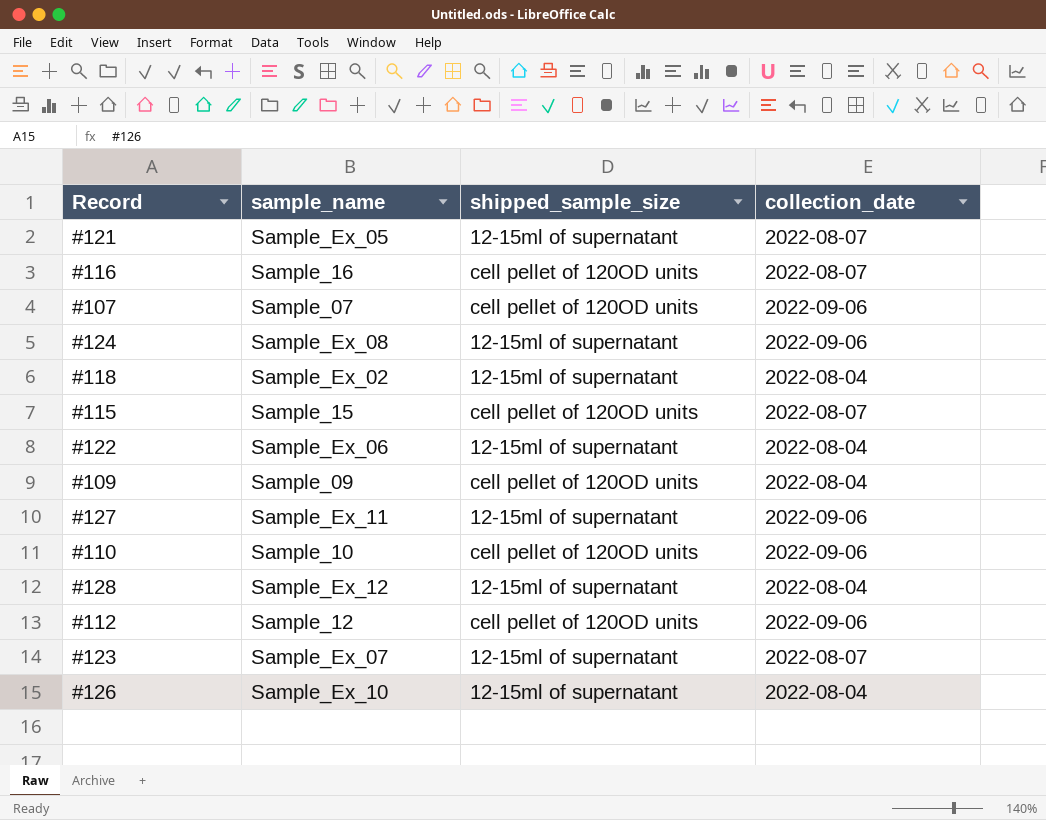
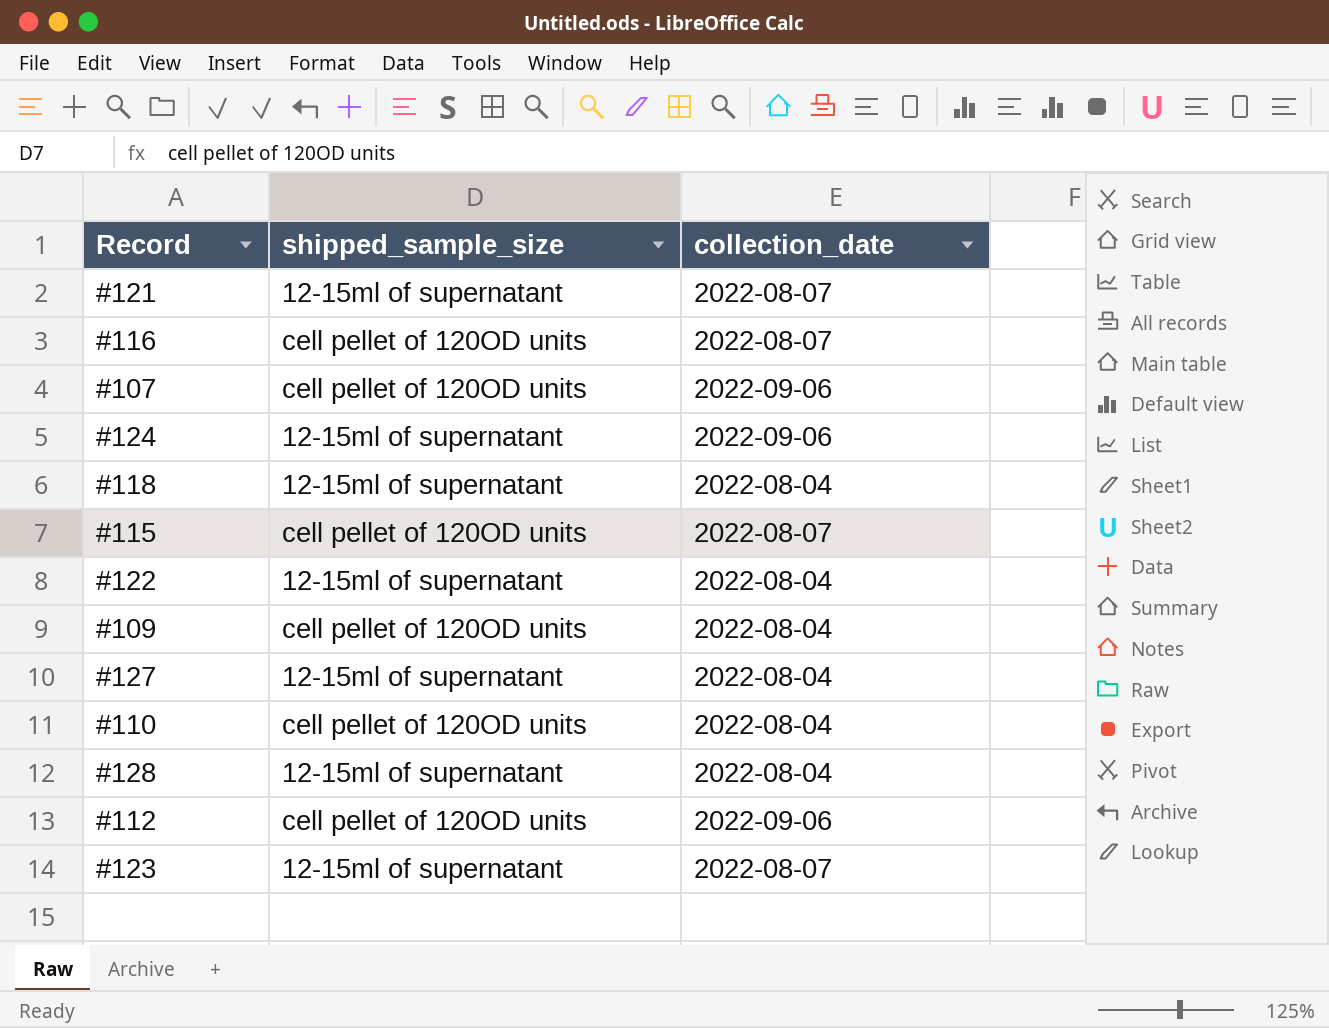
column sample_name | position: 2 -> none
row #126: Sample_Ex_10 | 12-15ml of supernatant | 2022-08-04 -> none
#127 | collection_date: 2022-09-06 -> 2022-08-04
#110 | collection_date: 2022-09-06 -> 2022-08-04

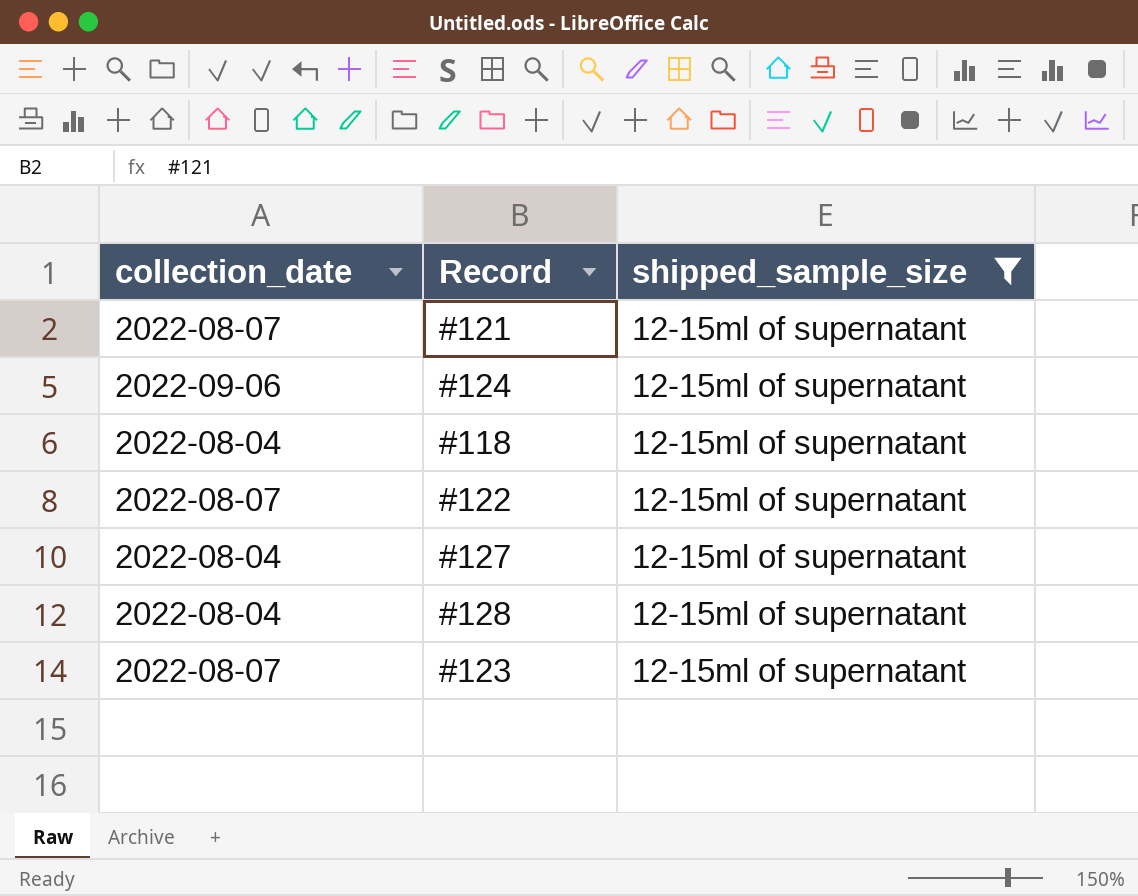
filter: none -> shipped_sample_size = 12-15ml of supernatant
column collection_date | position: 3 -> 1
#122 | collection_date: 2022-08-04 -> 2022-08-07

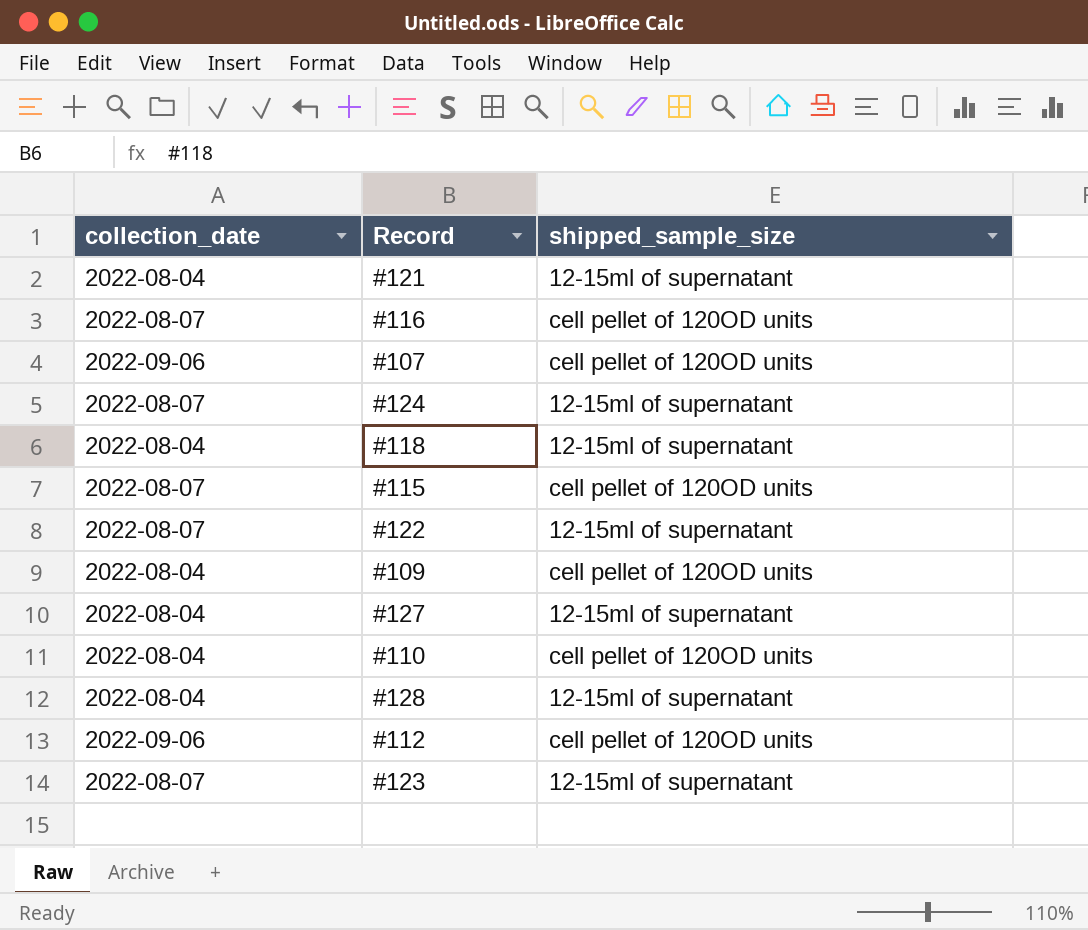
filter: shipped_sample_size = 12-15ml of supernatant -> none
#121 | collection_date: 2022-08-07 -> 2022-08-04
#124 | collection_date: 2022-09-06 -> 2022-08-07

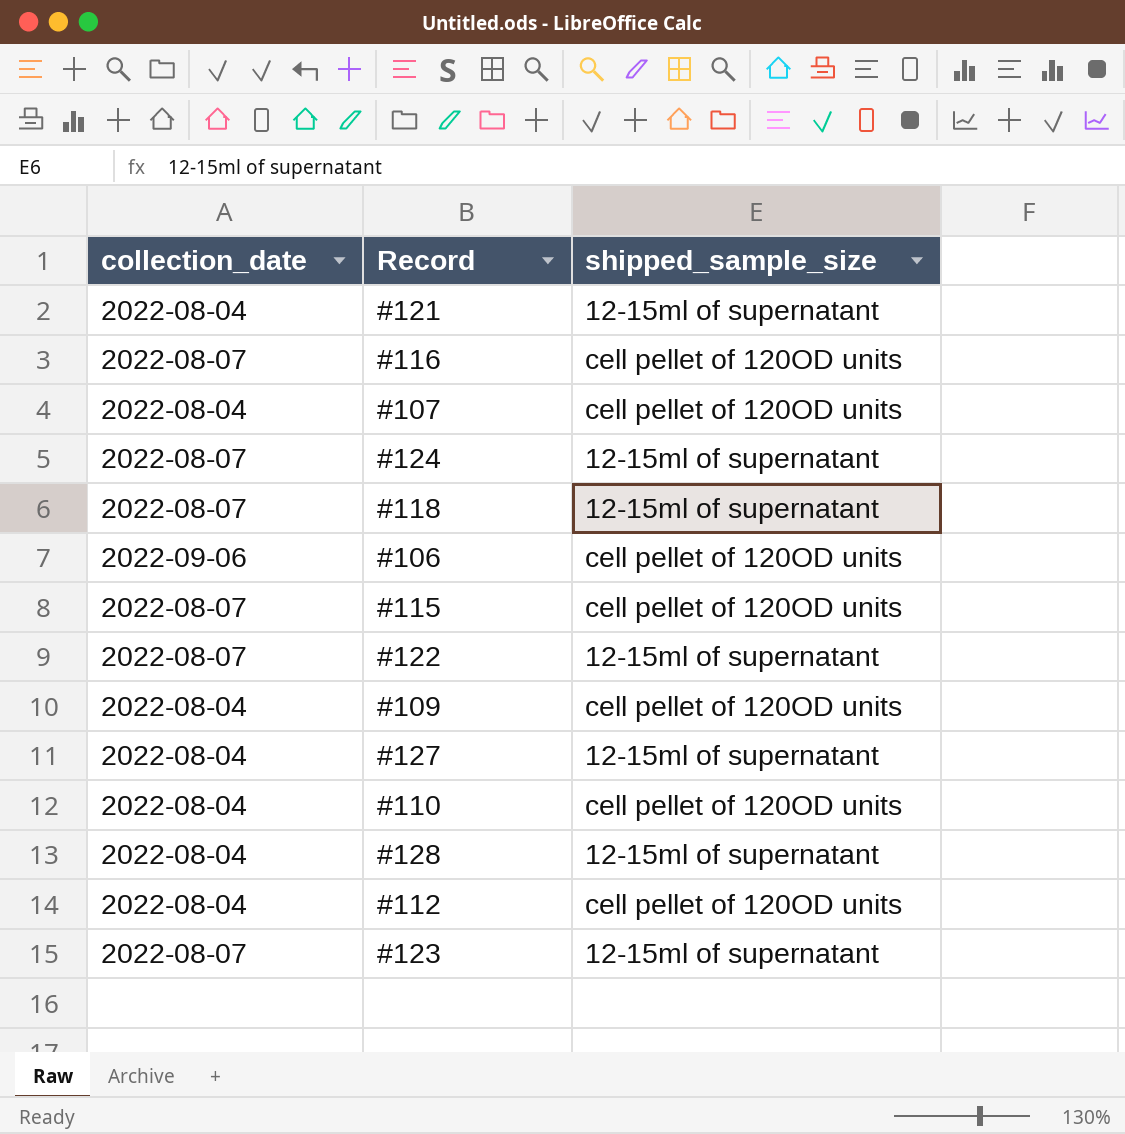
#107 | collection_date: 2022-09-06 -> 2022-08-04
#118 | collection_date: 2022-08-04 -> 2022-08-07
row #106: none -> 2022-09-06 | cell pellet of 120OD units
#112 | collection_date: 2022-09-06 -> 2022-08-04

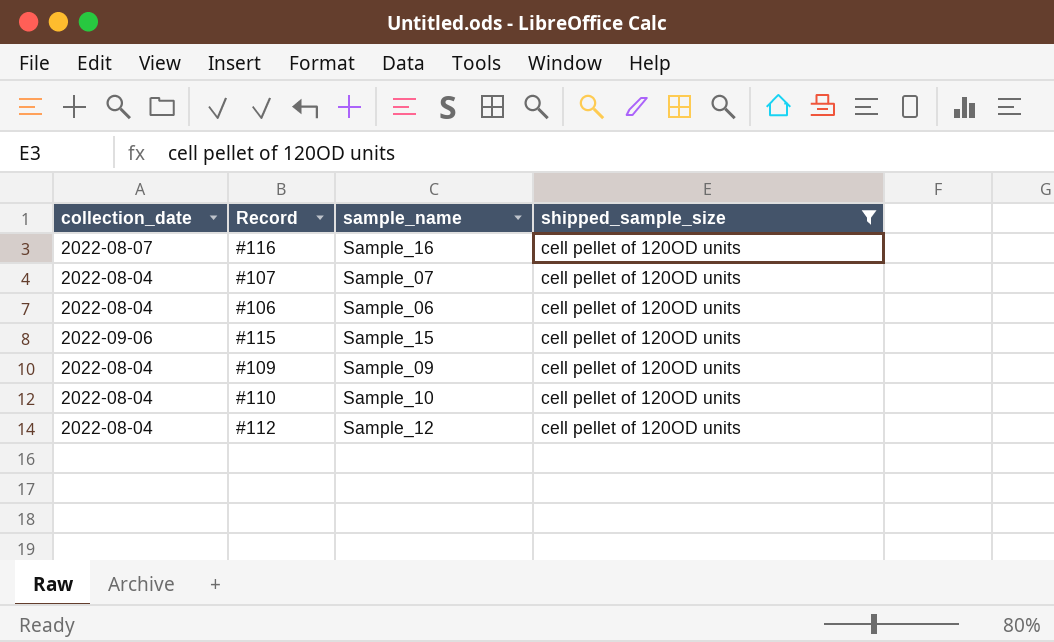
filter: none -> shipped_sample_size = cell pellet of 120OD units
column sample_name | position: none -> 3
#106 | collection_date: 2022-09-06 -> 2022-08-04
#115 | collection_date: 2022-08-07 -> 2022-09-06

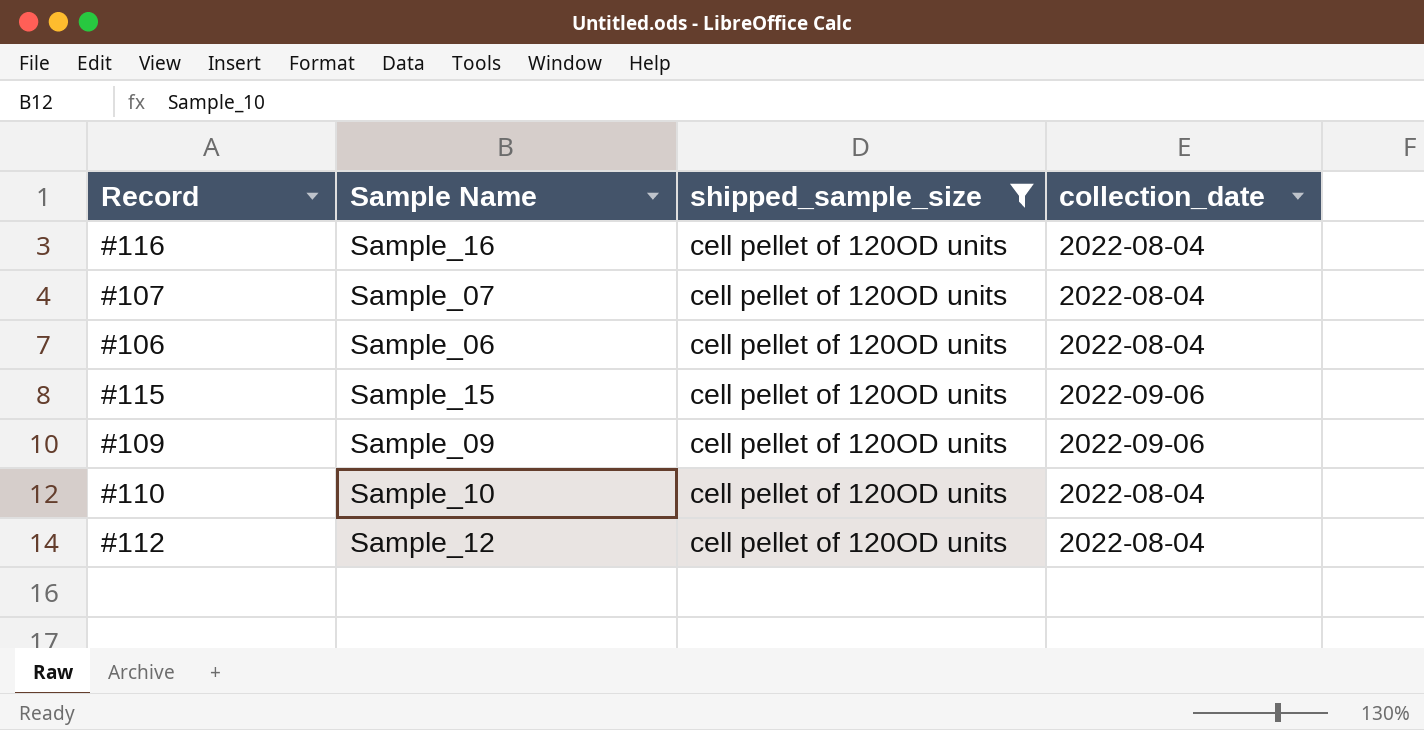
column name: sample_name -> Sample Name
column collection_date | position: 1 -> 4
#116 | collection_date: 2022-08-07 -> 2022-08-04
#109 | collection_date: 2022-08-04 -> 2022-09-06

